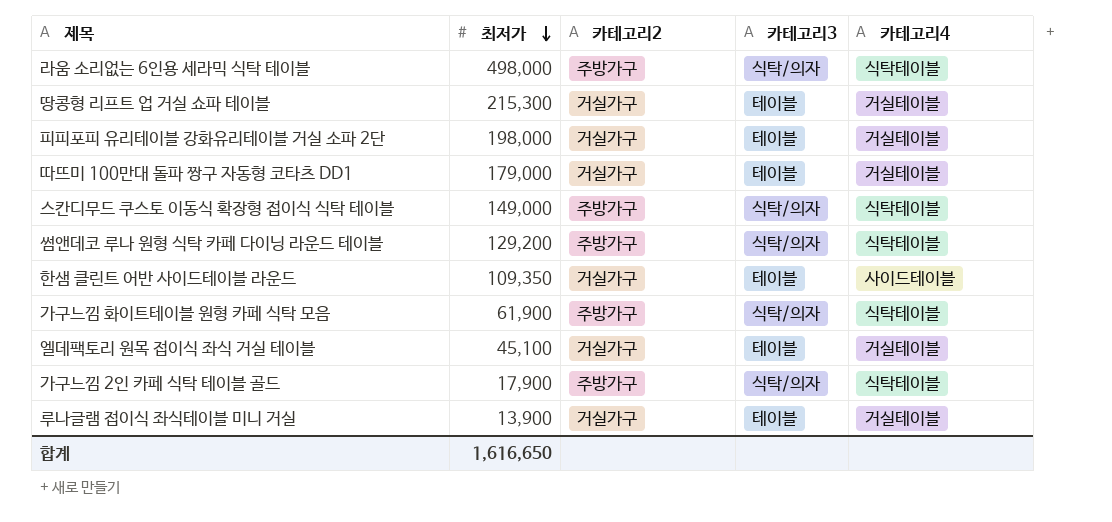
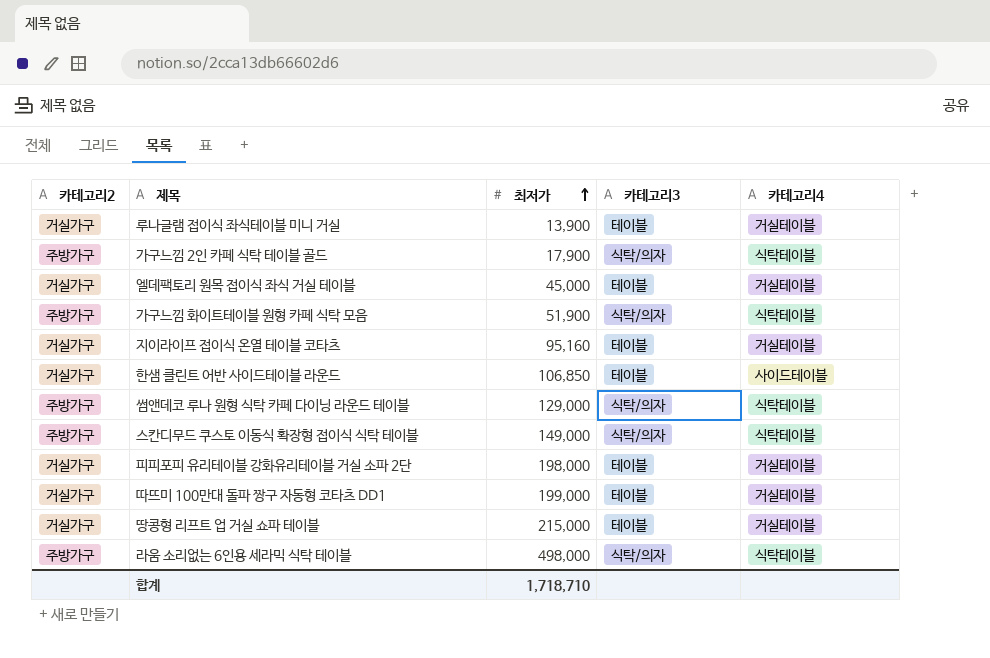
row order: 최저가 descending -> 최저가 ascending
column 카테고리2 | position: 3 -> 1
엘데팩토리 원목 접이식 좌식 거실 테이블 | 최저가: 45,100 -> 45,000
가구느낌 화이트테이블 원형 카페 식탁 모음 | 최저가: 61,900 -> 51,900
row 지이라이프 접이식 온열 테이블 코타츠: none -> 거실가구 | 95,160 | 테이블 | 거실테이블
한샘 클린트 어반 사이드테이블 라운드 | 최저가: 109,350 -> 106,850
썸앤데코 루나 원형 식탁 카페 다이닝 라운드 테이블 | 최저가: 129,200 -> 129,000
따뜨미 100만대 돌파 짱구 자동형 코타츠 DD1 | 최저가: 179,000 -> 199,000
땅콩형 리프트 업 거실 쇼파 테이블 | 최저가: 215,300 -> 215,000
합계 | 최저가: 1,616,650 -> 1,718,710

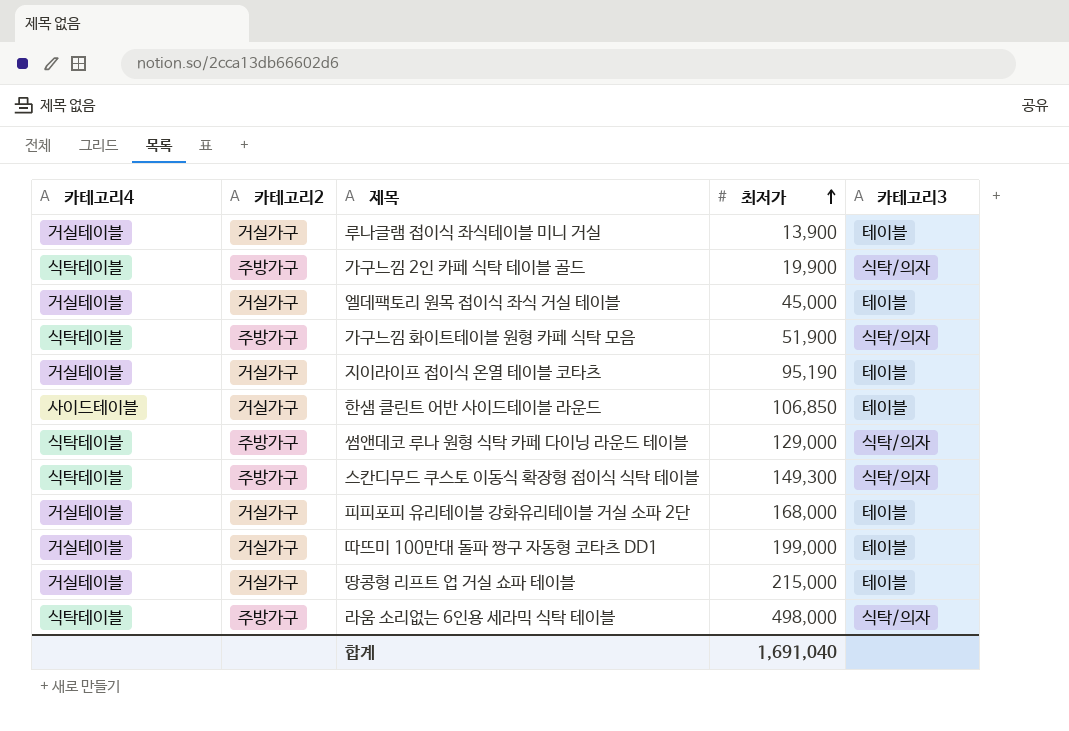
column 카테고리4 | position: 5 -> 1
가구느낌 2인 카페 식탁 테이블 골드 | 최저가: 17,900 -> 19,900
지이라이프 접이식 온열 테이블 코타츠 | 최저가: 95,160 -> 95,190
스칸디무드 쿠스토 이동식 확장형 접이식 식탁 테이블 | 최저가: 149,000 -> 149,300
피피포피 유리테이블 강화유리테이블 거실 소파 2단 | 최저가: 198,000 -> 168,000
합계 | 최저가: 1,718,710 -> 1,691,040

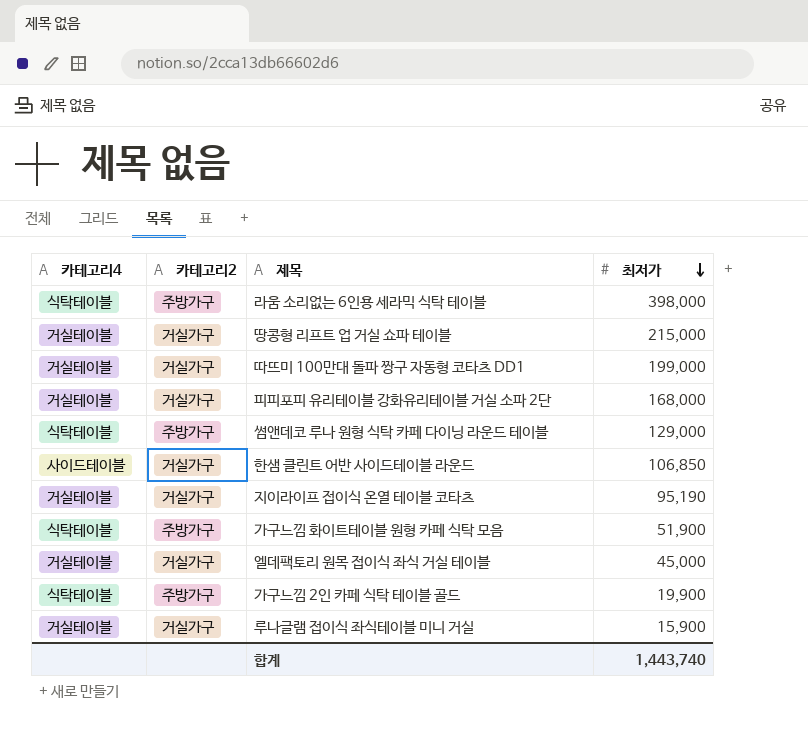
row order: 최저가 ascending -> 최저가 descending
column 카테고리3 | position: 5 -> none
row 스칸디무드 쿠스토 이동식 확장형 접이식 식탁 테이블: 식탁테이블 | 주방가구 | 149,300 | 식탁/의자 -> none
라움 소리없는 6인용 세라믹 식탁 테이블 | 최저가: 498,000 -> 398,000
루나글램 접이식 좌식테이블 미니 거실 | 최저가: 13,900 -> 15,900
합계 | 최저가: 1,691,040 -> 1,443,740

